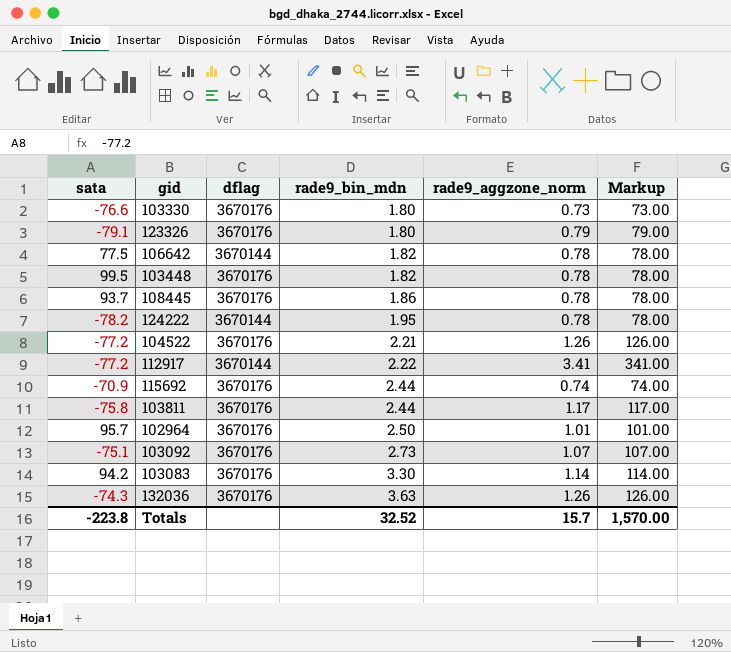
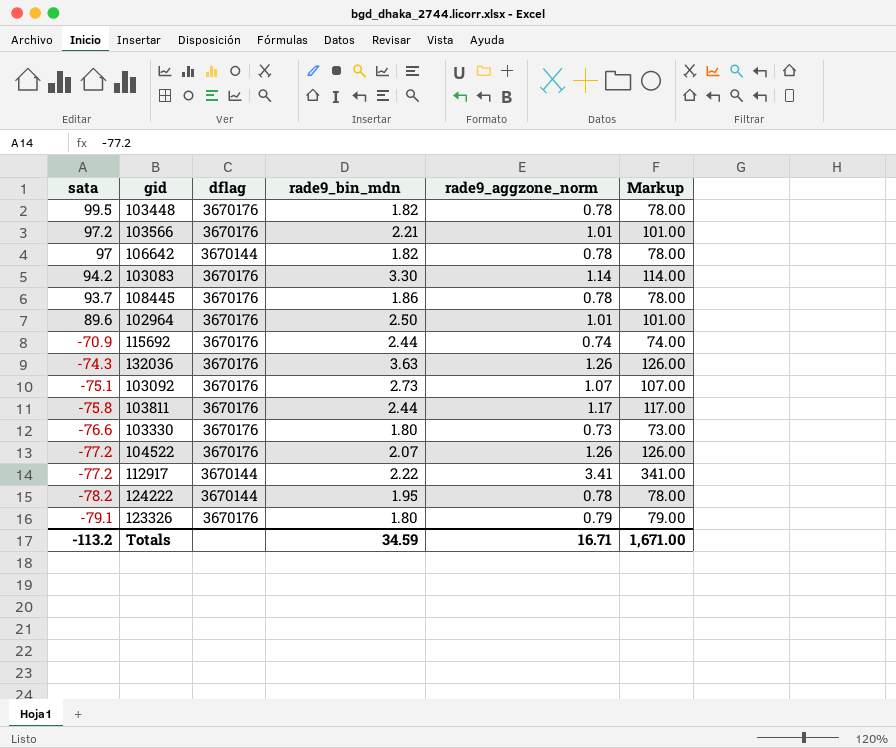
row order: rade9_bin_mdn ascending -> sata descending
row 103566: none -> 97.2 | 3670176 | 2.21 | 1.01 | 101.00
106642 | sata: 77.5 -> 97
102964 | sata: 95.7 -> 89.6
104522 | rade9_bin_mdn: 2.21 -> 2.07
Totals | sata: -223.8 -> -113.2
Totals | rade9_bin_mdn: 32.52 -> 34.59
Totals | rade9_aggzone_norm: 15.7 -> 16.71
Totals | Markup: 1,570.00 -> 1,671.00

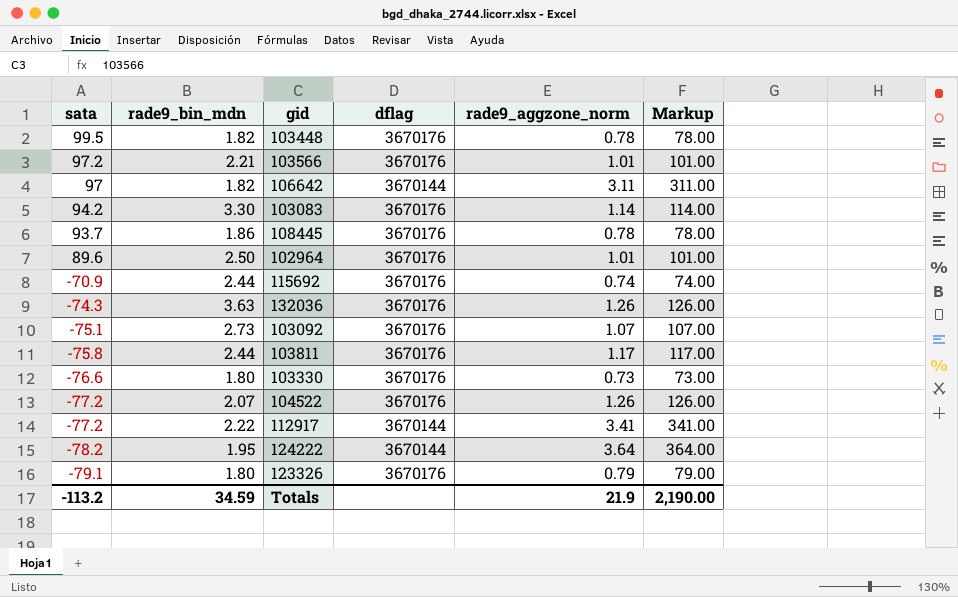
column rade9_bin_mdn | position: 4 -> 2
106642 | rade9_aggzone_norm: 0.78 -> 3.11
106642 | Markup: 78.00 -> 311.00
124222 | rade9_aggzone_norm: 0.78 -> 3.64
124222 | Markup: 78.00 -> 364.00
Totals | rade9_aggzone_norm: 16.71 -> 21.9
Totals | Markup: 1,671.00 -> 2,190.00

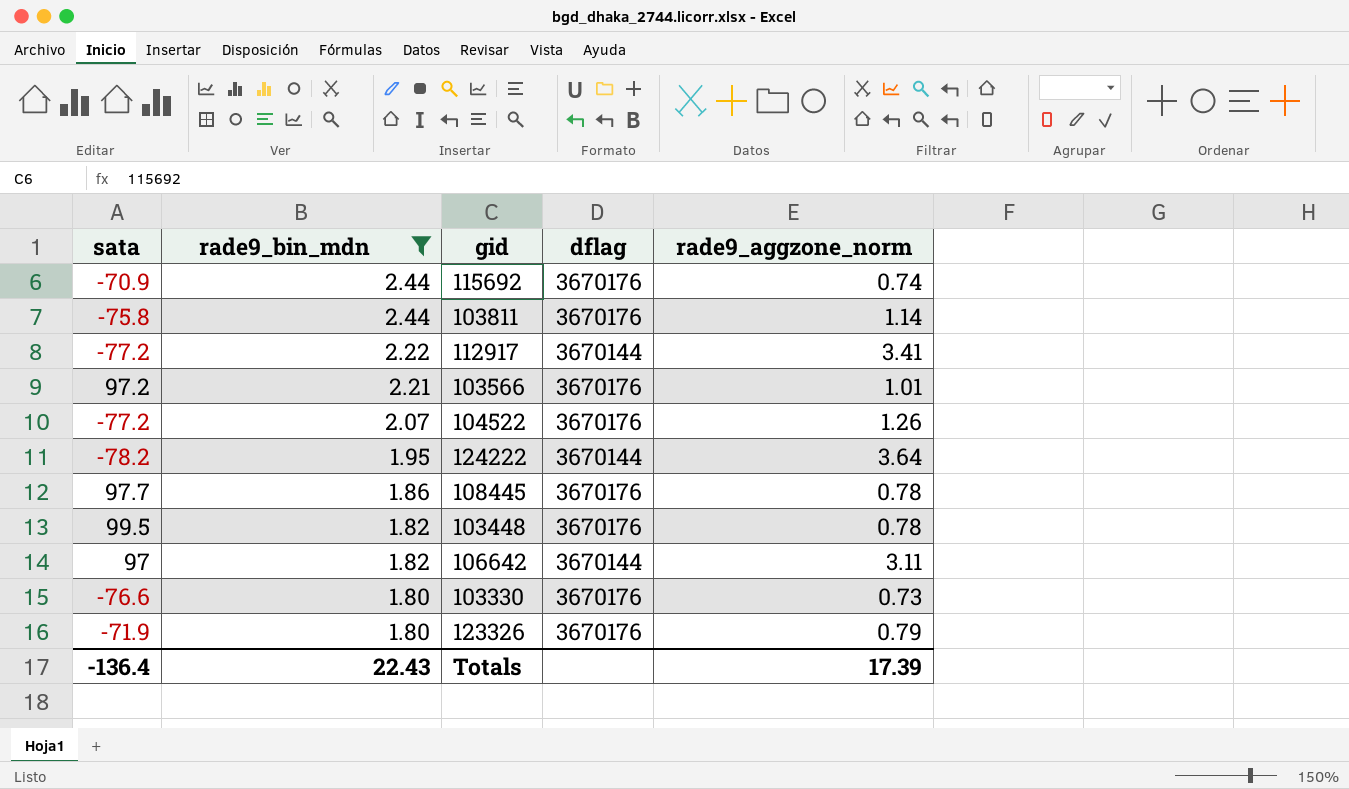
filter: none -> rade9_bin_mdn <= 2.44
row order: sata descending -> rade9_bin_mdn descending
column Markup | formula: [rade9_aggzone_norm] * 100 -> none
103811 | rade9_aggzone_norm: 1.17 -> 1.14
108445 | sata: 93.7 -> 97.7
123326 | sata: -79.1 -> -71.9
Totals | sata: -113.2 -> -136.4
Totals | rade9_bin_mdn: 34.59 -> 22.43
Totals | rade9_aggzone_norm: 21.9 -> 17.39

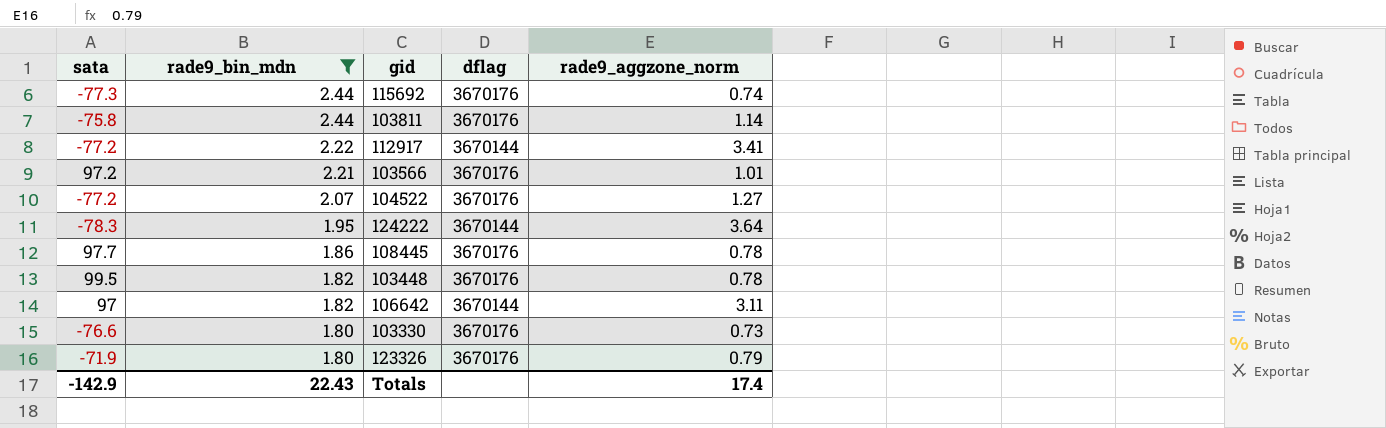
115692 | sata: -70.9 -> -77.3
104522 | rade9_aggzone_norm: 1.26 -> 1.27
124222 | sata: -78.2 -> -78.3
Totals | sata: -136.4 -> -142.9
Totals | rade9_aggzone_norm: 17.39 -> 17.4

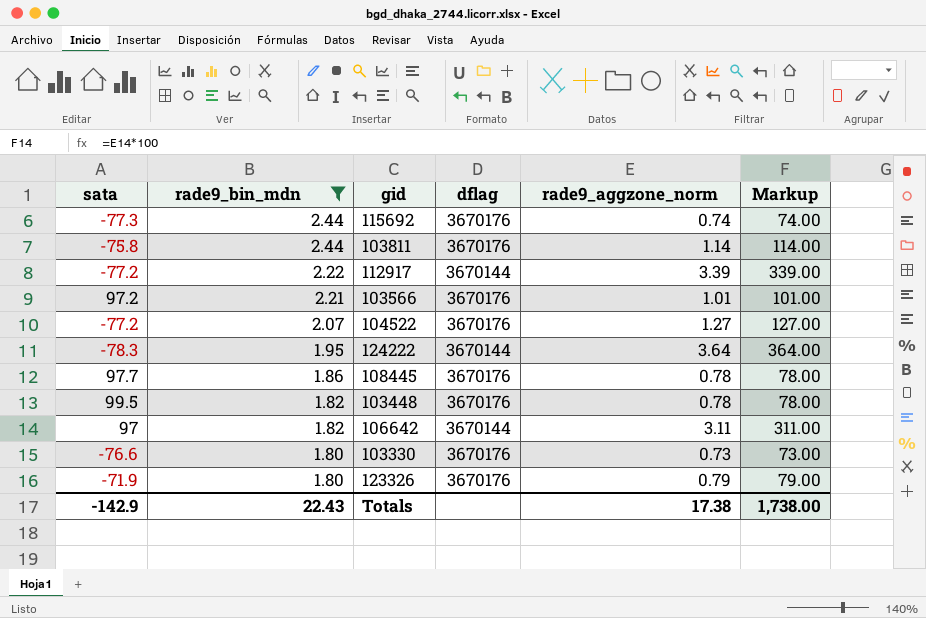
column Markup | formula: none -> [rade9_aggzone_norm] * 100
112917 | rade9_aggzone_norm: 3.41 -> 3.39
Totals | rade9_aggzone_norm: 17.4 -> 17.38

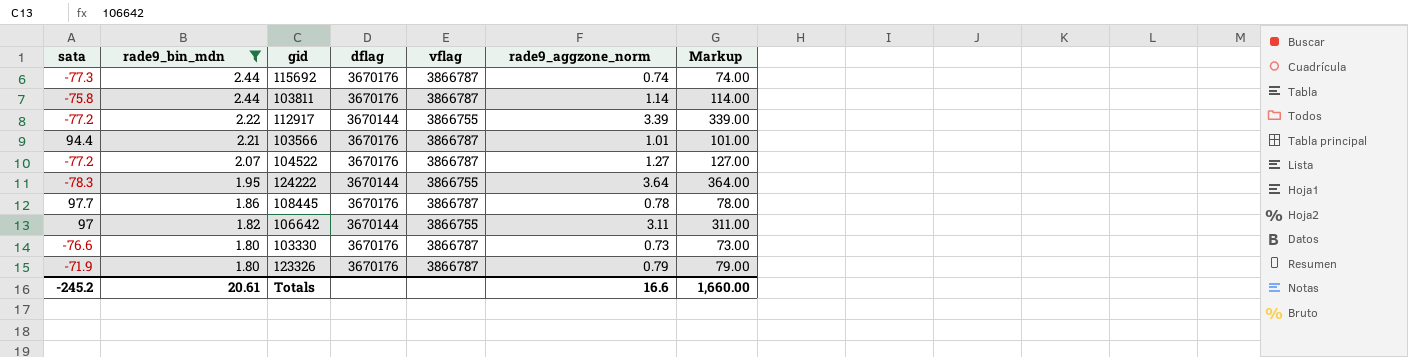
column vflag | position: none -> 5
row 103448: 99.5 | 1.82 | 3670176 | 0.78 | 78.00 -> none
103566 | sata: 97.2 -> 94.4
Totals | sata: -142.9 -> -245.2
Totals | rade9_bin_mdn: 22.43 -> 20.61
Totals | rade9_aggzone_norm: 17.38 -> 16.6
Totals | Markup: 1,738.00 -> 1,660.00

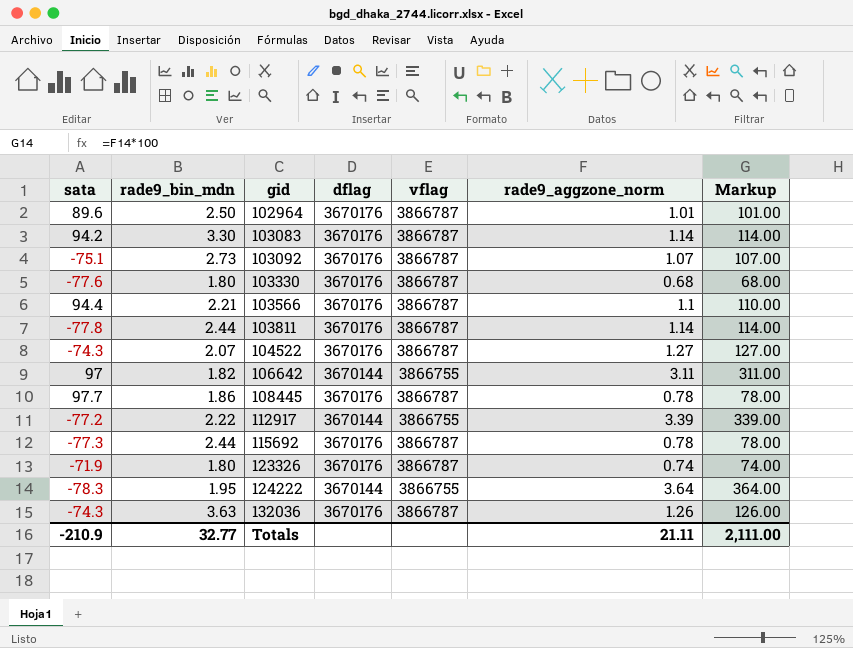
filter: rade9_bin_mdn <= 2.44 -> none
row order: rade9_bin_mdn descending -> gid ascending
103330 | sata: -76.6 -> -77.6
103330 | rade9_aggzone_norm: 0.73 -> 0.68
103330 | Markup: 73.00 -> 68.00
103566 | rade9_aggzone_norm: 1.01 -> 1.1
103566 | Markup: 101.00 -> 110.00
103811 | sata: -75.8 -> -77.8
104522 | sata: -77.2 -> -74.3
115692 | rade9_aggzone_norm: 0.74 -> 0.78
115692 | Markup: 74.00 -> 78.00
123326 | rade9_aggzone_norm: 0.79 -> 0.74
123326 | Markup: 79.00 -> 74.00
Totals | sata: -245.2 -> -210.9
Totals | rade9_bin_mdn: 20.61 -> 32.77
Totals | rade9_aggzone_norm: 16.6 -> 21.11
Totals | Markup: 1,660.00 -> 2,111.00

